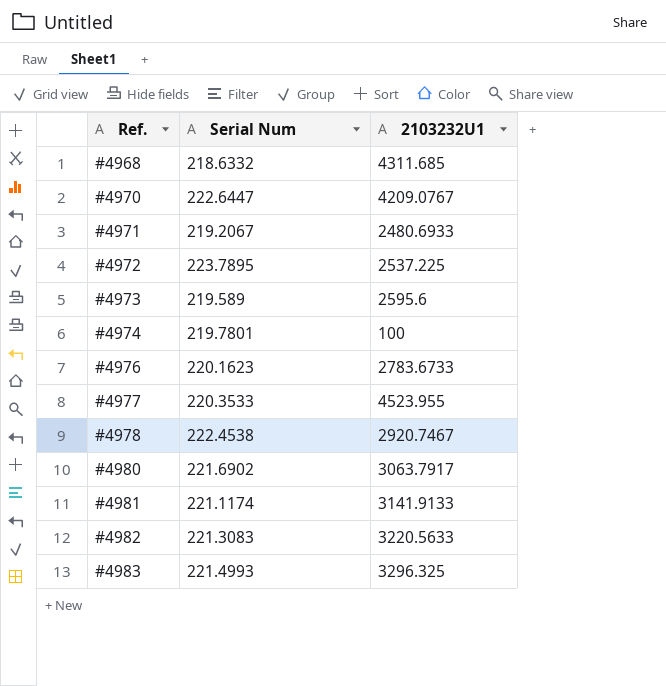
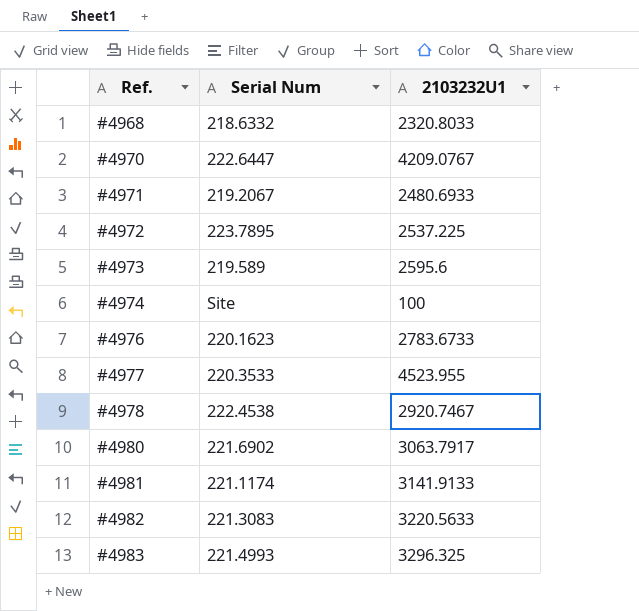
#4968 | 2103232U1: 4311.685 -> 2320.8033
#4974 | Serial Num: 219.7801 -> Site

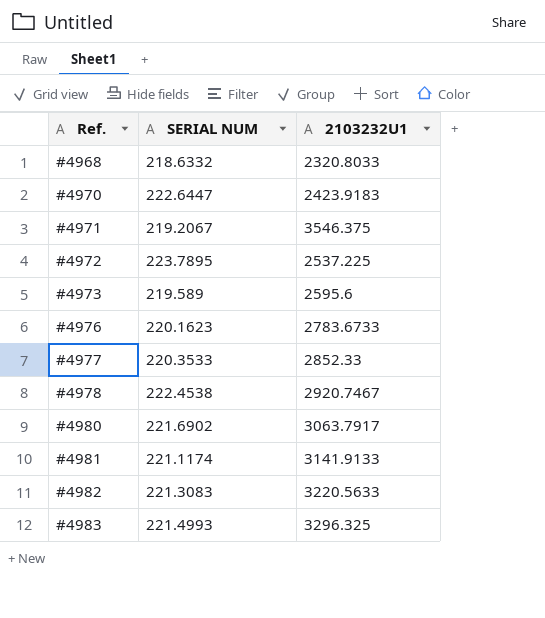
column name: Serial Num -> SERIAL NUM
row #4974: Site | 100 -> none
#4970 | 2103232U1: 4209.0767 -> 2423.9183
#4971 | 2103232U1: 2480.6933 -> 3546.375
#4977 | 2103232U1: 4523.955 -> 2852.33

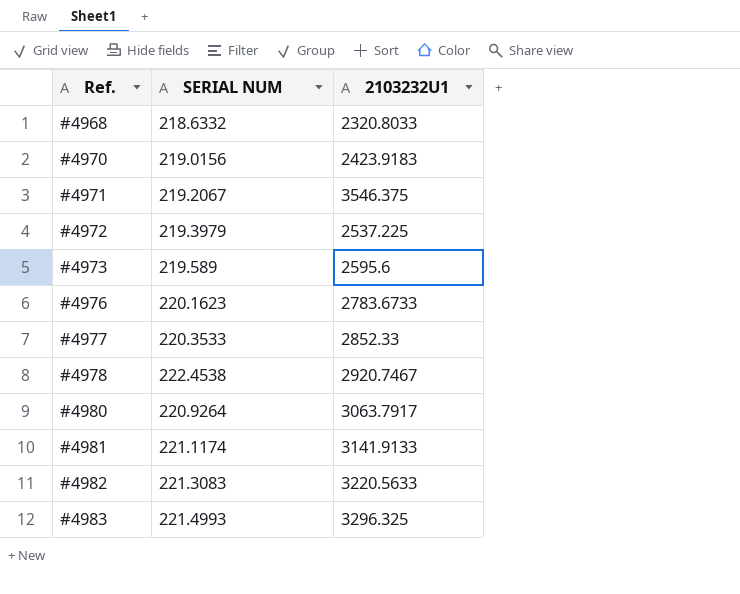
#4970 | SERIAL NUM: 222.6447 -> 219.0156
#4972 | SERIAL NUM: 223.7895 -> 219.3979
#4980 | SERIAL NUM: 221.6902 -> 220.9264

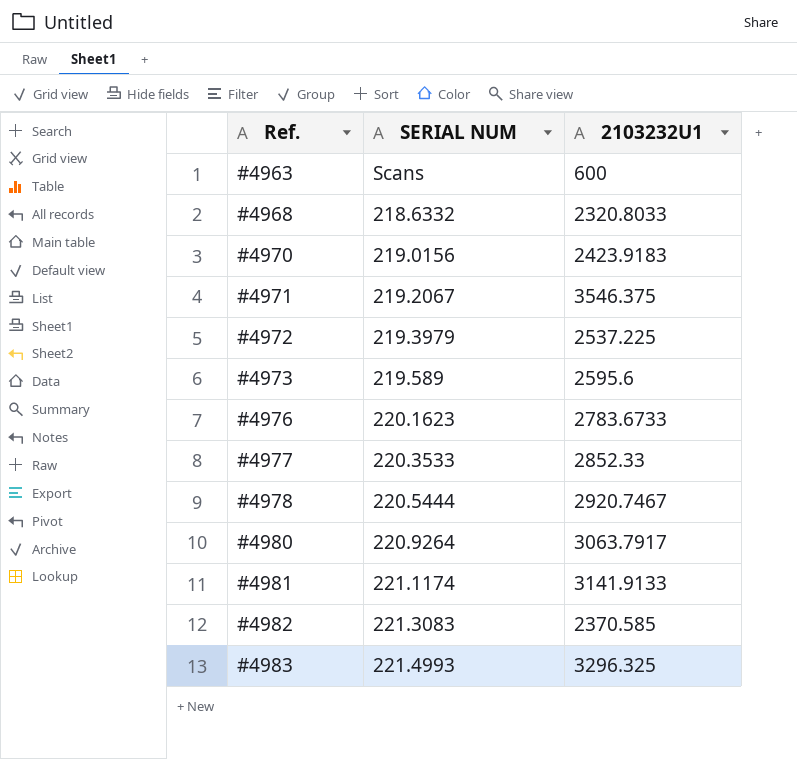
row #4963: none -> Scans | 600
#4978 | SERIAL NUM: 222.4538 -> 220.5444
#4982 | 2103232U1: 3220.5633 -> 2370.585

